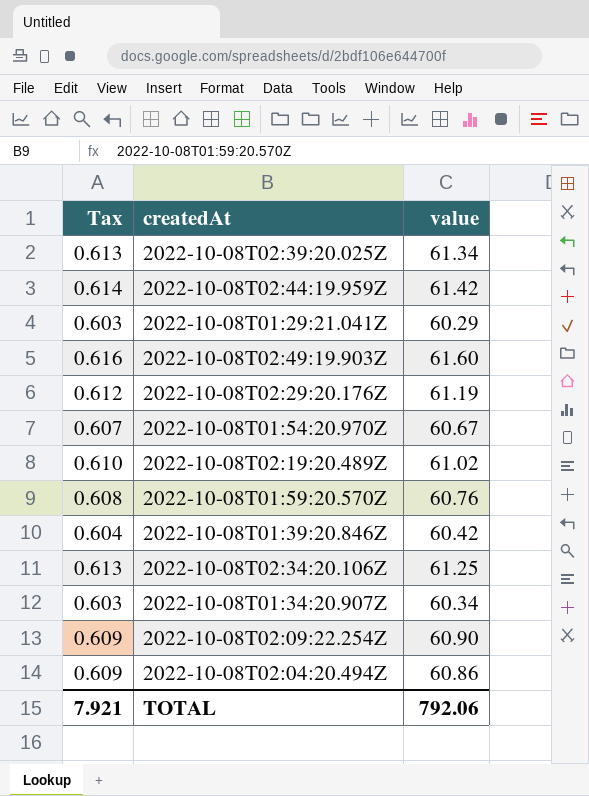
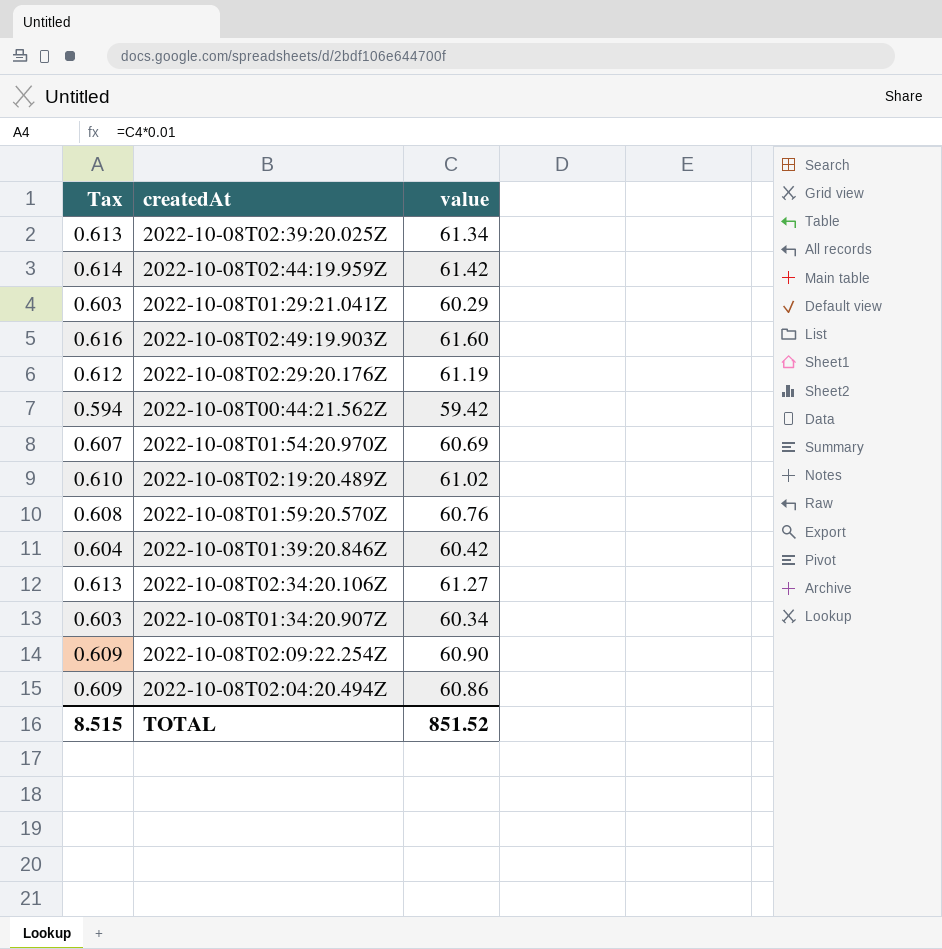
row 2022-10-08T00:44:21.562Z: none -> 0.594 | 59.42
2022-10-08T01:54:20.970Z | value: 60.67 -> 60.69
2022-10-08T02:34:20.106Z | value: 61.25 -> 61.27
TOTAL | Tax: 7.921 -> 8.515
TOTAL | value: 792.06 -> 851.52

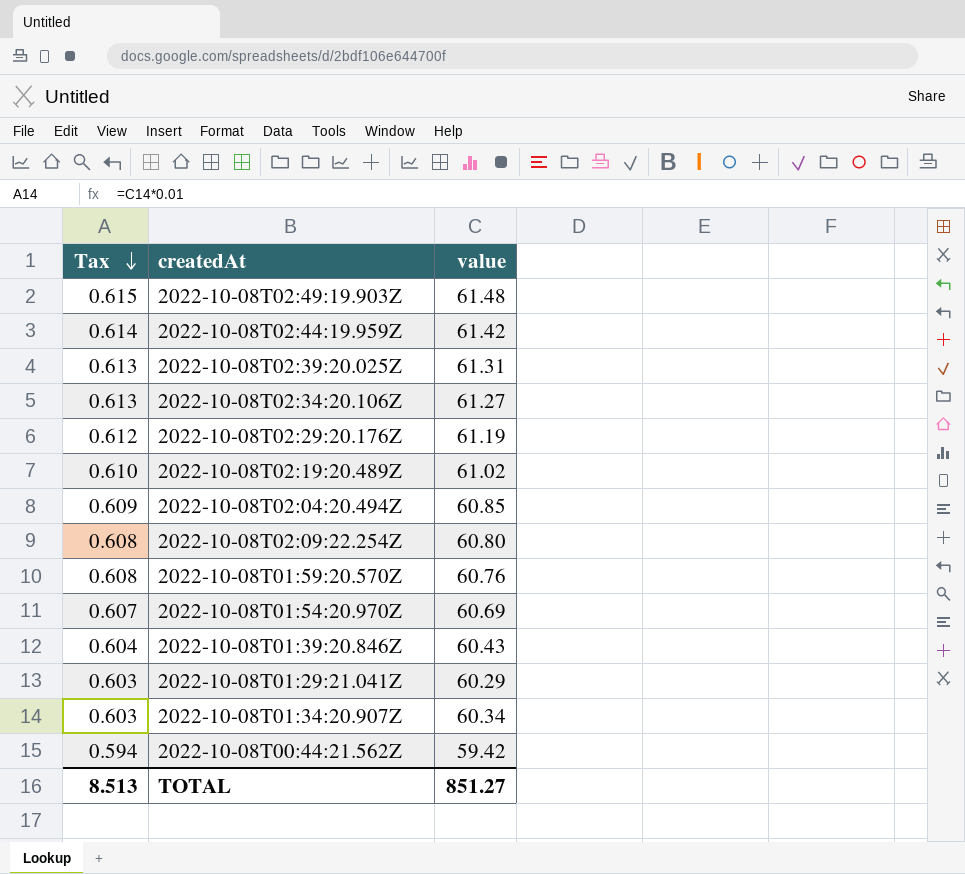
row order: none -> Tax descending
2022-10-08T02:49:19.903Z | Tax: 0.616 -> 0.615
2022-10-08T02:49:19.903Z | value: 61.60 -> 61.48
2022-10-08T02:39:20.025Z | value: 61.34 -> 61.31
2022-10-08T02:04:20.494Z | value: 60.86 -> 60.85
2022-10-08T02:09:22.254Z | Tax: 0.609 -> 0.608
2022-10-08T02:09:22.254Z | value: 60.90 -> 60.80
2022-10-08T01:39:20.846Z | value: 60.42 -> 60.43
TOTAL | Tax: 8.515 -> 8.513
TOTAL | value: 851.52 -> 851.27

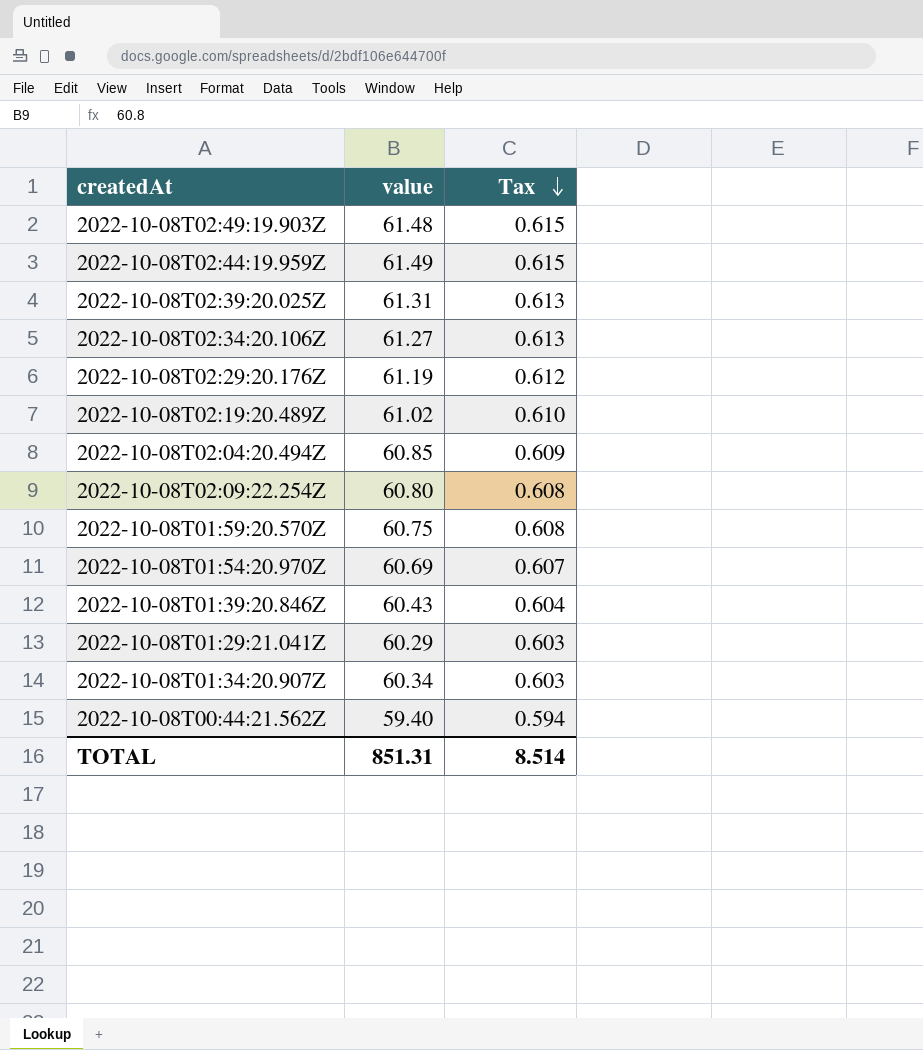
column Tax | position: 1 -> 3
2022-10-08T02:44:19.959Z | value: 61.42 -> 61.49
2022-10-08T02:44:19.959Z | Tax: 0.614 -> 0.615
2022-10-08T01:59:20.570Z | value: 60.76 -> 60.75
2022-10-08T00:44:21.562Z | value: 59.42 -> 59.40
TOTAL | value: 851.27 -> 851.31
TOTAL | Tax: 8.513 -> 8.514

